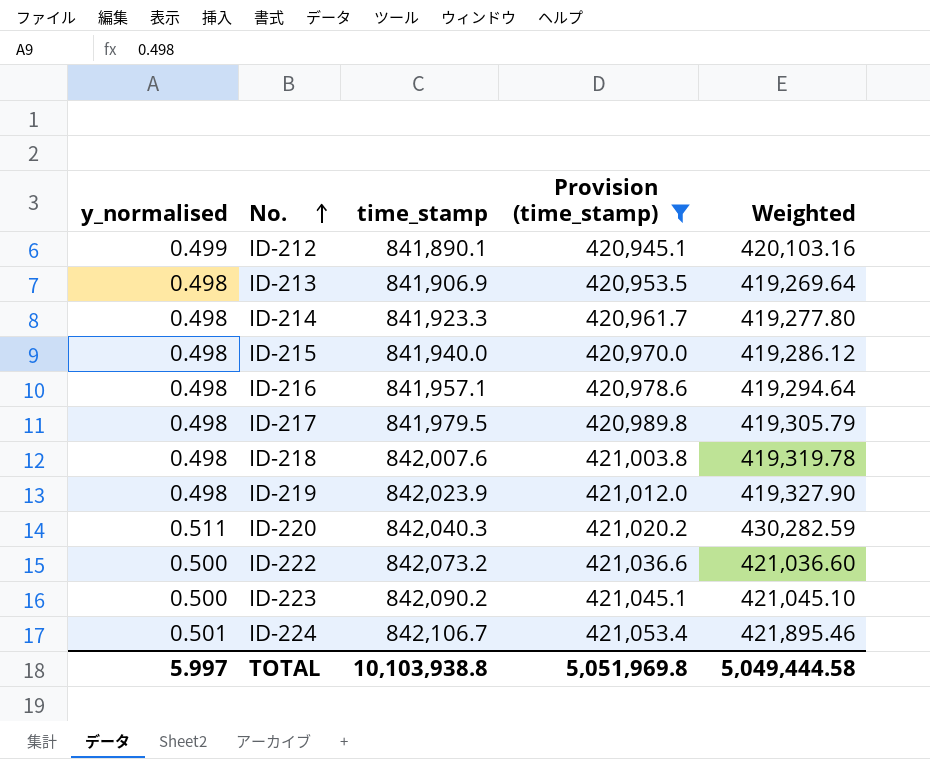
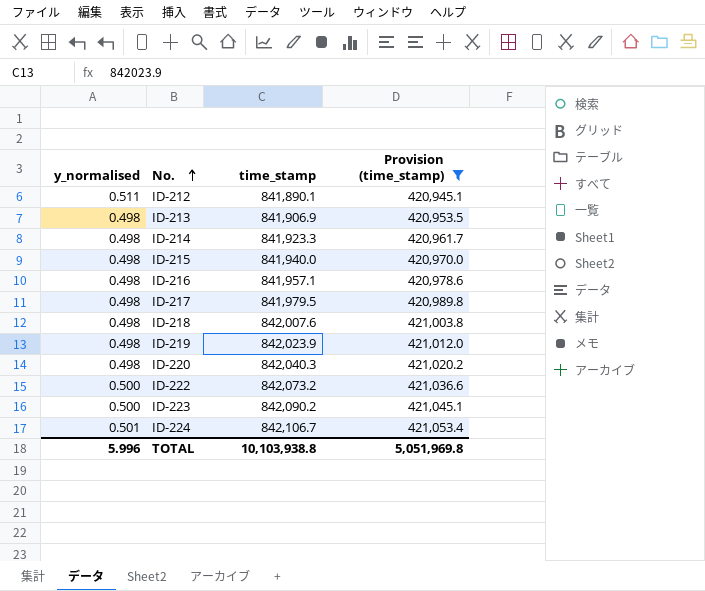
column Weighted | formula: [y_normalised] * [time_stamp] -> none
ID-212 | y_normalised: 0.499 -> 0.511
ID-220 | y_normalised: 0.511 -> 0.498
TOTAL | y_normalised: 5.997 -> 5.996

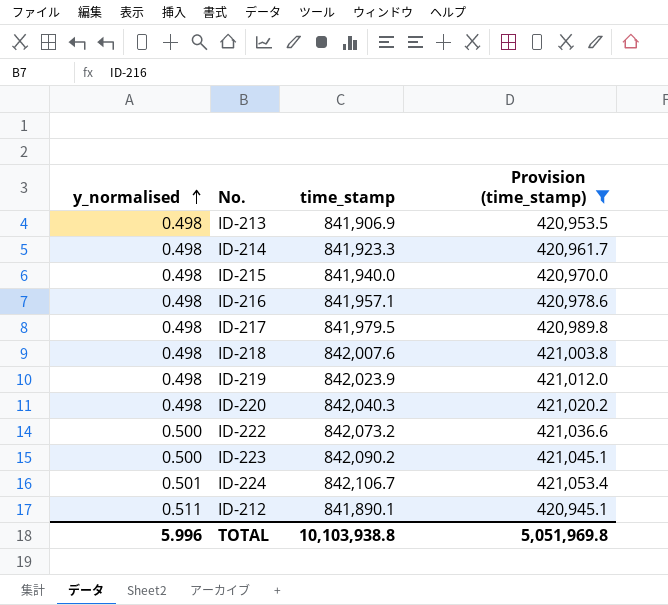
row order: No. ascending -> y_normalised ascending

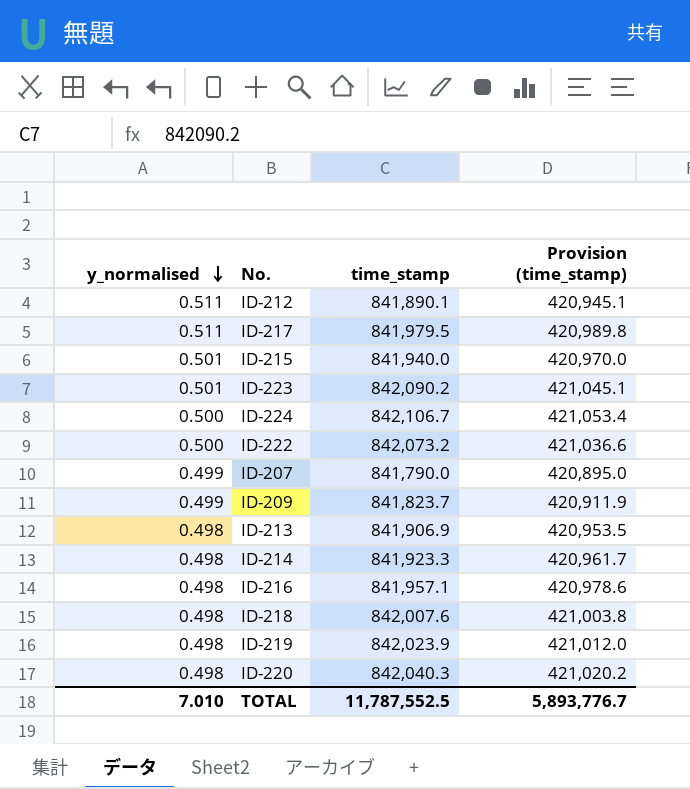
filter: Provision (time_stamp) >= 420,945.1 -> none
row order: y_normalised ascending -> y_normalised descending
ID-217 | y_normalised: 0.498 -> 0.511
ID-215 | y_normalised: 0.498 -> 0.501
ID-223 | y_normalised: 0.500 -> 0.501
ID-224 | y_normalised: 0.501 -> 0.500
TOTAL | y_normalised: 5.996 -> 7.010
TOTAL | time_stamp: 10,103,938.8 -> 11,787,552.5
TOTAL | Provision (time_stamp): 5,051,969.8 -> 5,893,776.7

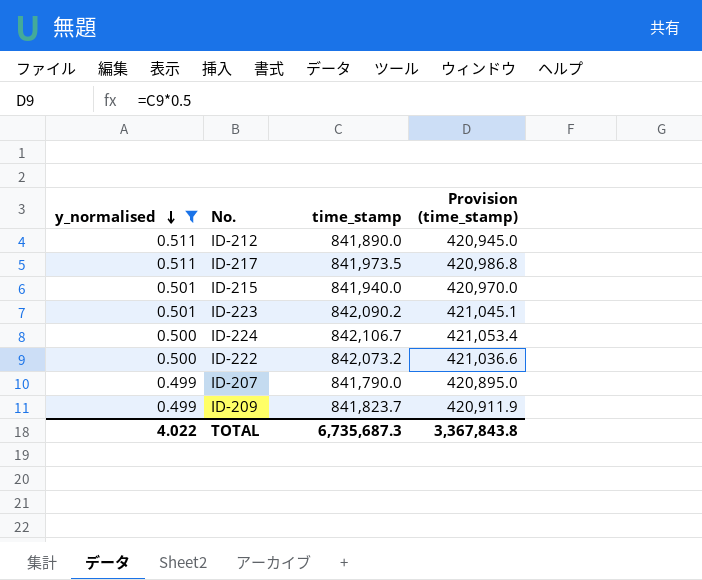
filter: none -> y_normalised != 0.498
ID-212 | time_stamp: 841,890.1 -> 841,890.0
ID-212 | Provision (time_stamp): 420,945.1 -> 420,945.0
ID-217 | time_stamp: 841,979.5 -> 841,973.5
ID-217 | Provision (time_stamp): 420,989.8 -> 420,986.8
TOTAL | y_normalised: 7.010 -> 4.022
TOTAL | time_stamp: 11,787,552.5 -> 6,735,687.3
TOTAL | Provision (time_stamp): 5,893,776.7 -> 3,367,843.8

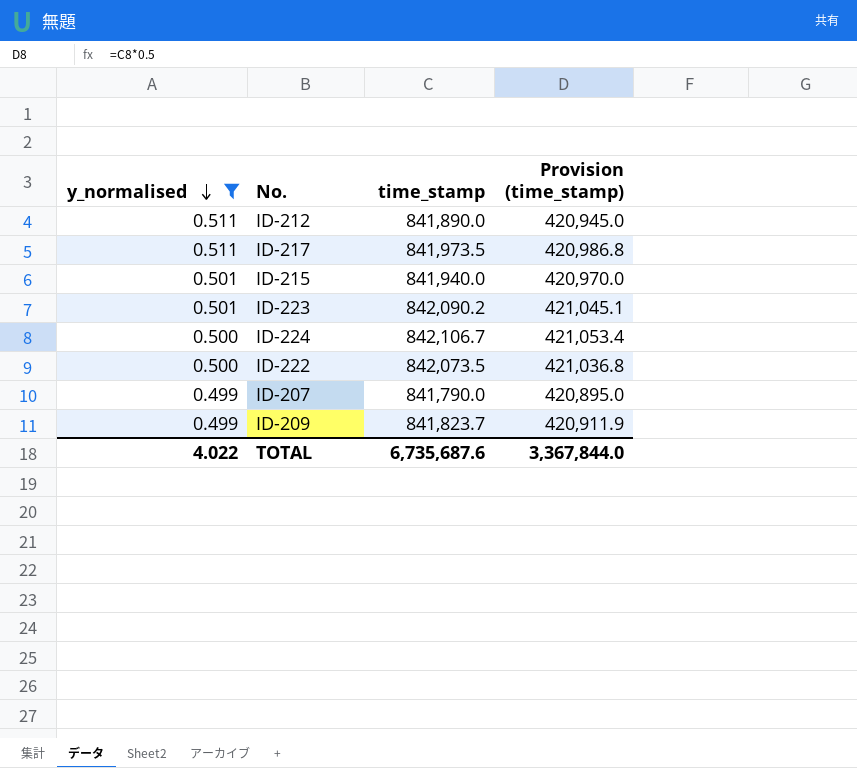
ID-222 | time_stamp: 842,073.2 -> 842,073.5
ID-222 | Provision (time_stamp): 421,036.6 -> 421,036.8
TOTAL | time_stamp: 6,735,687.3 -> 6,735,687.6
TOTAL | Provision (time_stamp): 3,367,843.8 -> 3,367,844.0

